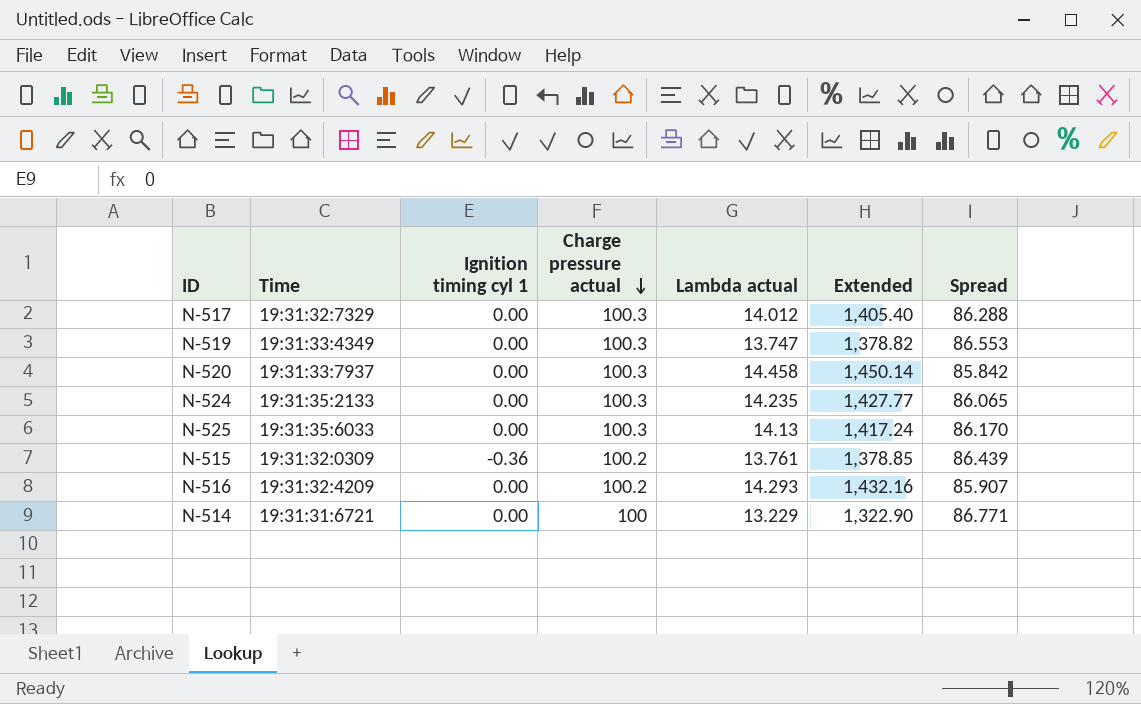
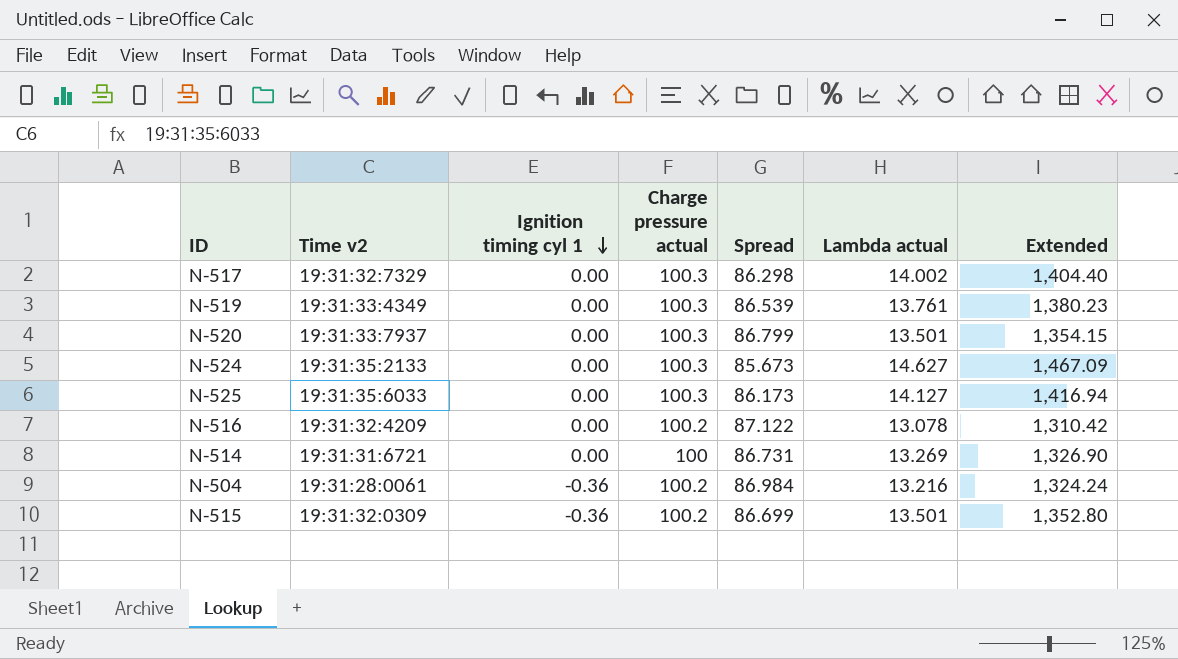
row order: Charge pressure actual descending -> Ignition timing cyl 1 descending
column name: Time -> Time v2
column Spread | position: 7 -> 5
N-517 | Spread: 86.288 -> 86.298
N-517 | Lambda actual: 14.012 -> 14.002
N-517 | Extended: 1,405.40 -> 1,404.40
N-519 | Spread: 86.553 -> 86.539
N-519 | Lambda actual: 13.747 -> 13.761
N-519 | Extended: 1,378.82 -> 1,380.23
N-520 | Spread: 85.842 -> 86.799
N-520 | Lambda actual: 14.458 -> 13.501
N-520 | Extended: 1,450.14 -> 1,354.15
N-524 | Spread: 86.065 -> 85.673
N-524 | Lambda actual: 14.235 -> 14.627
N-524 | Extended: 1,427.77 -> 1,467.09
N-525 | Spread: 86.170 -> 86.173
N-525 | Lambda actual: 14.13 -> 14.127
N-525 | Extended: 1,417.24 -> 1,416.94
N-516 | Spread: 85.907 -> 87.122
N-516 | Lambda actual: 14.293 -> 13.078
N-516 | Extended: 1,432.16 -> 1,310.42
N-514 | Spread: 86.771 -> 86.731
N-514 | Lambda actual: 13.229 -> 13.269
N-514 | Extended: 1,322.90 -> 1,326.90
row N-504: none -> 19:31:28:0061 | -0.36 | 100.2 | 86.984 | 13.216 | 1,324.24
N-515 | Spread: 86.439 -> 86.699
N-515 | Lambda actual: 13.761 -> 13.501
N-515 | Extended: 1,378.85 -> 1,352.80

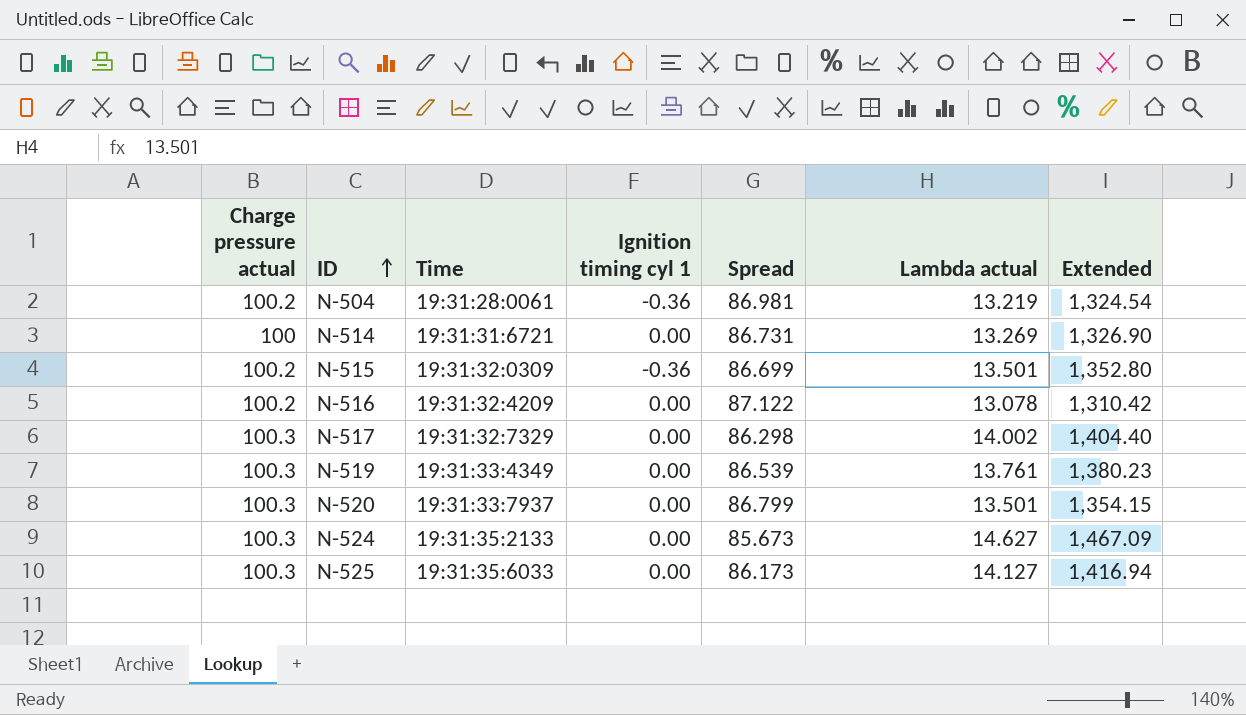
row order: Ignition timing cyl 1 descending -> ID ascending
column Charge pressure actual | position: 4 -> 1
column name: Time v2 -> Time
N-504 | Spread: 86.984 -> 86.981
N-504 | Lambda actual: 13.216 -> 13.219
N-504 | Extended: 1,324.24 -> 1,324.54

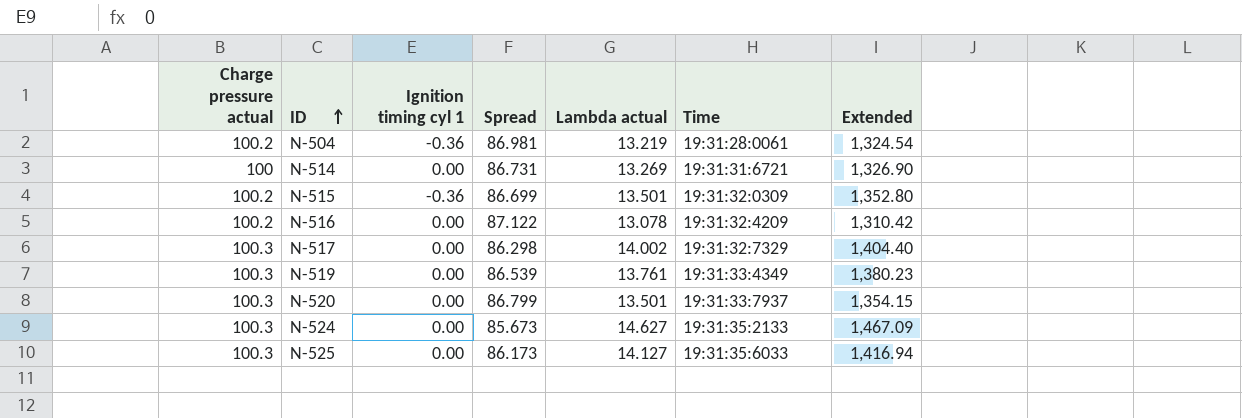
column Time | position: 3 -> 6

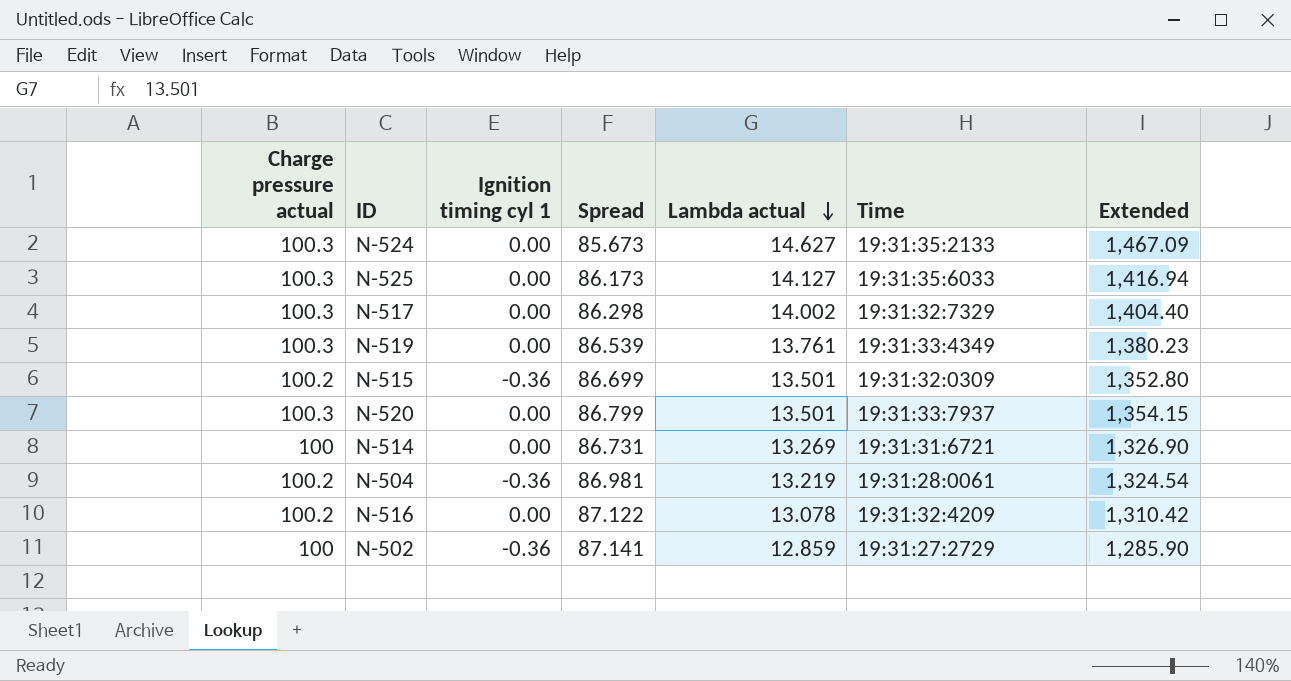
row order: ID ascending -> Lambda actual descending
row N-502: none -> 100 | -0.36 | 87.141 | 12.859 | 19:31:27:2729 | 1,285.90

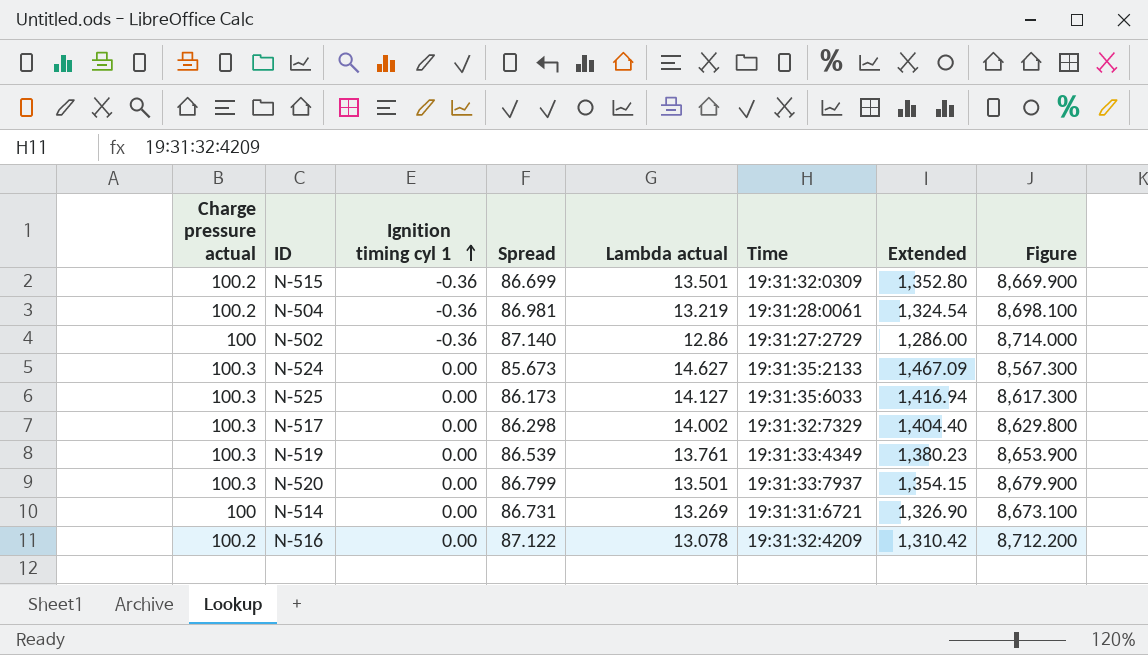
row order: Lambda actual descending -> Ignition timing cyl 1 ascending
column Figure | formula: none -> [Spread] * 100
N-502 | Spread: 87.141 -> 87.140
N-502 | Lambda actual: 12.859 -> 12.86
N-502 | Extended: 1,285.90 -> 1,286.00

